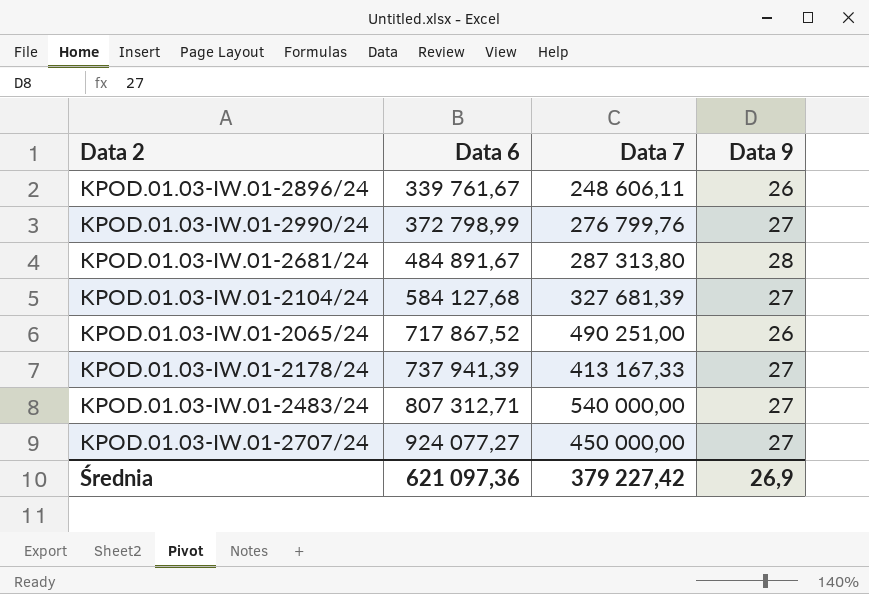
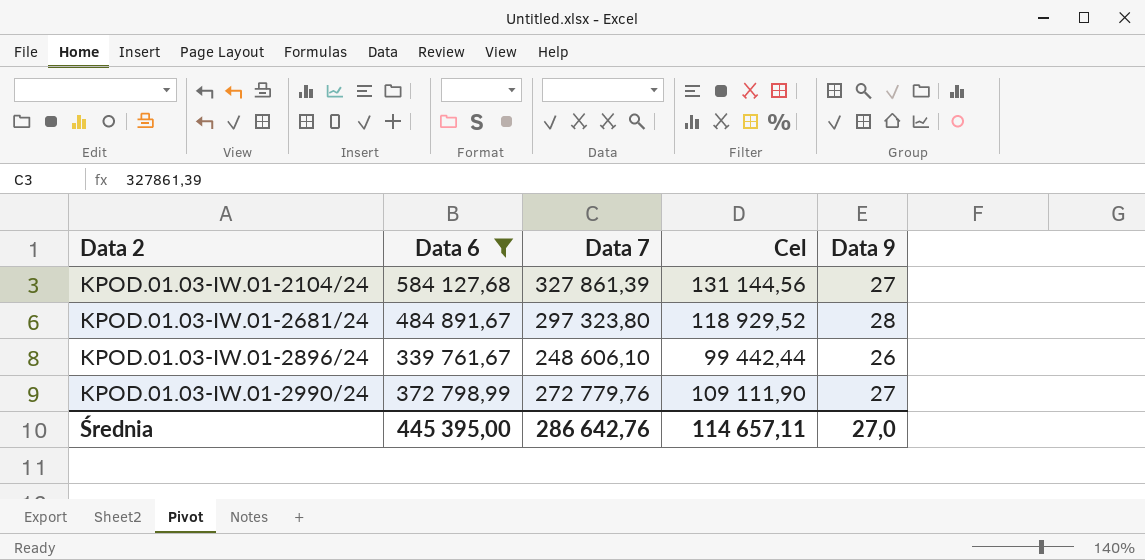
filter: none -> Data 6 <= 584 127,68
row order: Data 6 ascending -> Data 2 ascending
column Cel | formula: none -> [Data 7] * 0,4
KPOD.01.03-IW.01-2104/24 | Data 7: 327 681,39 -> 327 861,39
KPOD.01.03-IW.01-2681/24 | Data 7: 287 313,80 -> 297 323,80
KPOD.01.03-IW.01-2896/24 | Data 7: 248 606,11 -> 248 606,10
KPOD.01.03-IW.01-2990/24 | Data 7: 276 799,76 -> 272 779,76
Średnia | Data 6: 621 097,36 -> 445 395,00
Średnia | Data 7: 379 227,42 -> 286 642,76
Średnia | Data 9: 26,9 -> 27,0

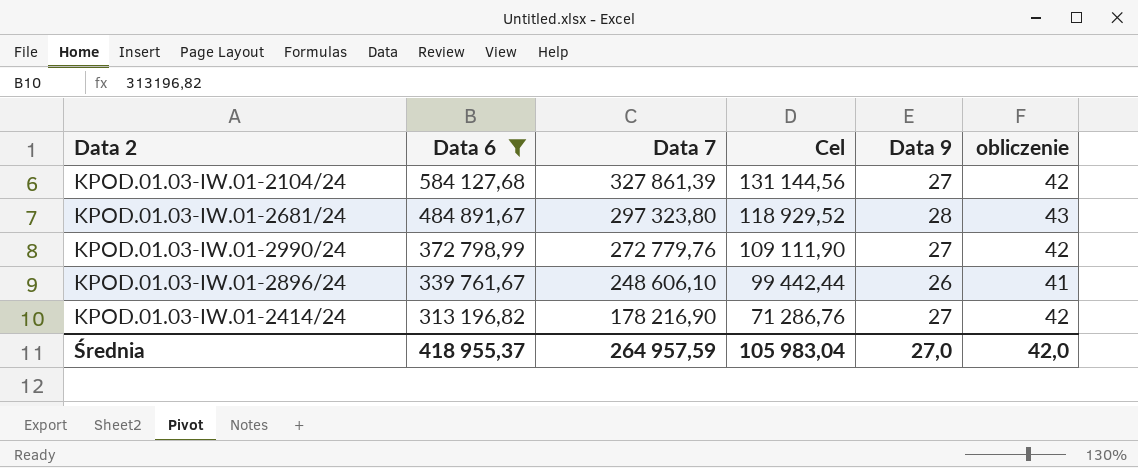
row order: Data 2 ascending -> Data 6 descending
column obliczenie | formula: none -> [Data 9] + 15
row KPOD.01.03-IW.01-2414/24: none -> 313 196,82 | 178 216,90 | 71 286,76 | 27 | 42
Średnia | Data 6: 445 395,00 -> 418 955,37
Średnia | Data 7: 286 642,76 -> 264 957,59
Średnia | Cel: 114 657,11 -> 105 983,04

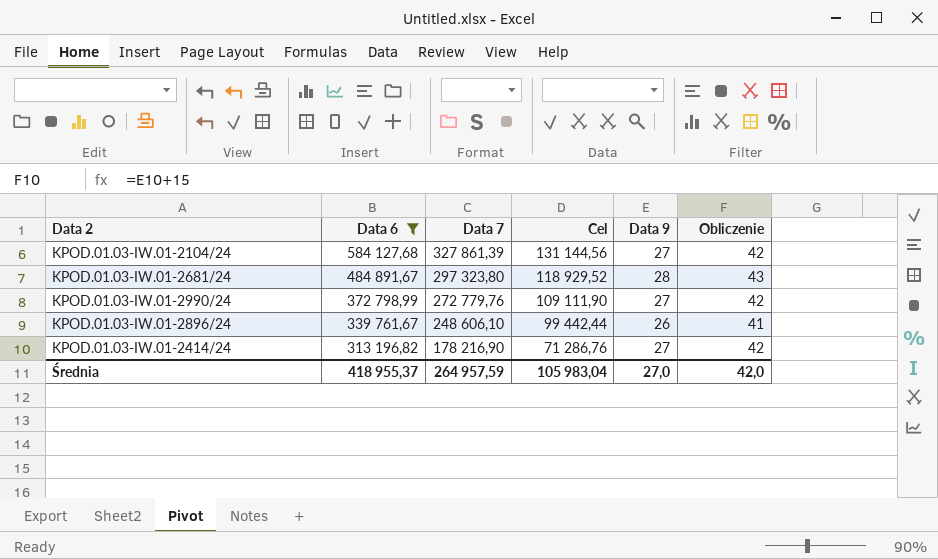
column name: obliczenie -> Obliczenie

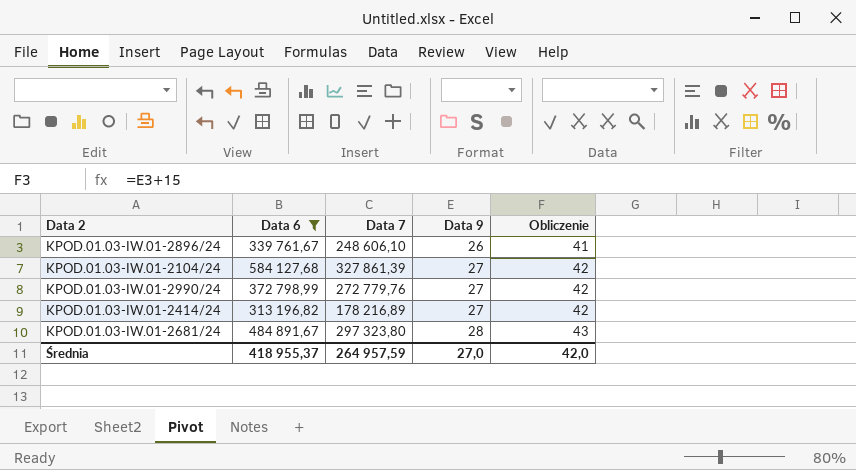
row order: Data 6 descending -> Data 9 ascending
column Cel | formula: [Data 7] * 0,4 -> none
KPOD.01.03-IW.01-2414/24 | Data 7: 178 216,90 -> 178 216,89

